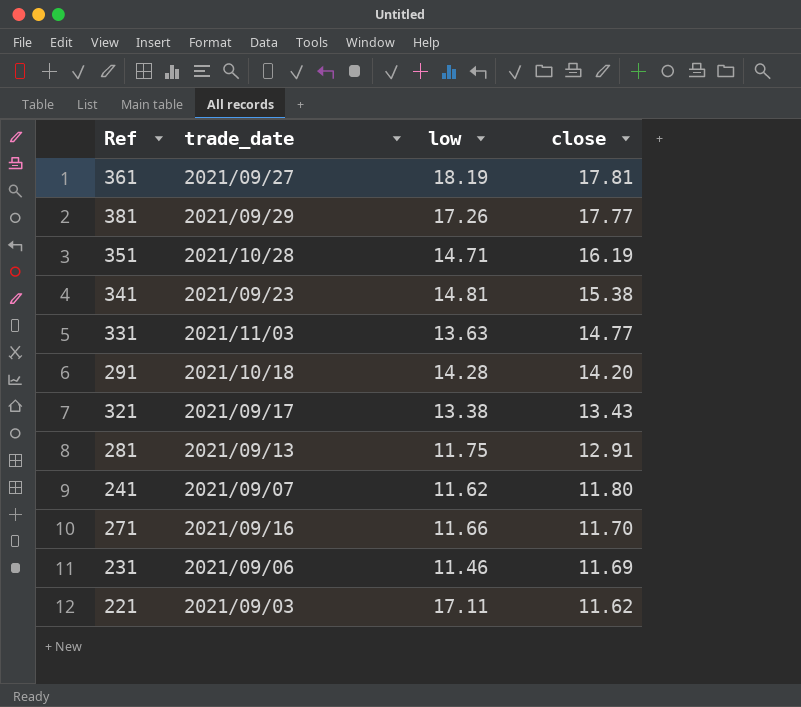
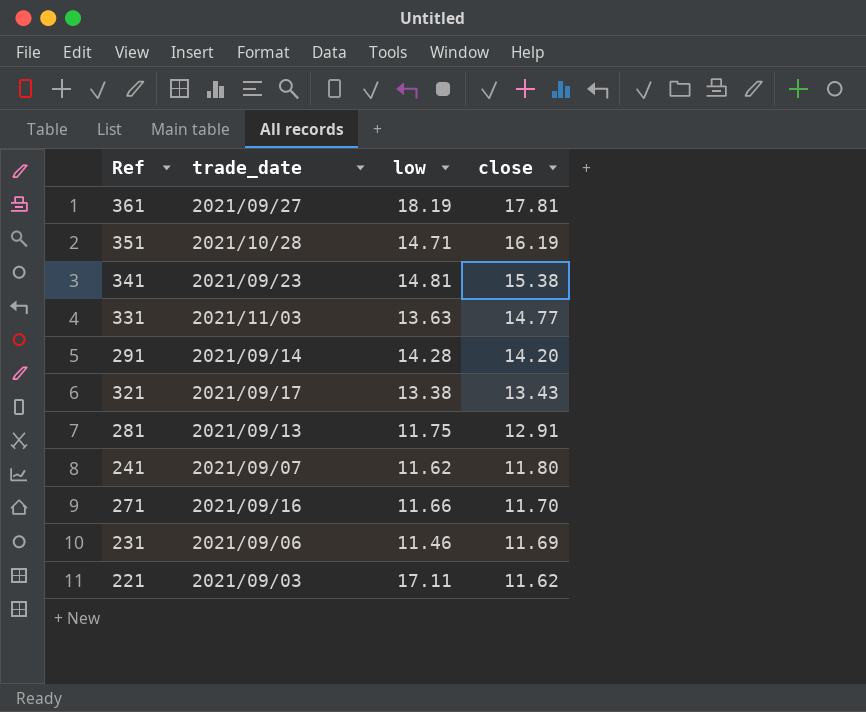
row 381: 2021/09/29 | 17.26 | 17.77 -> none
291 | trade_date: 2021/10/18 -> 2021/09/14

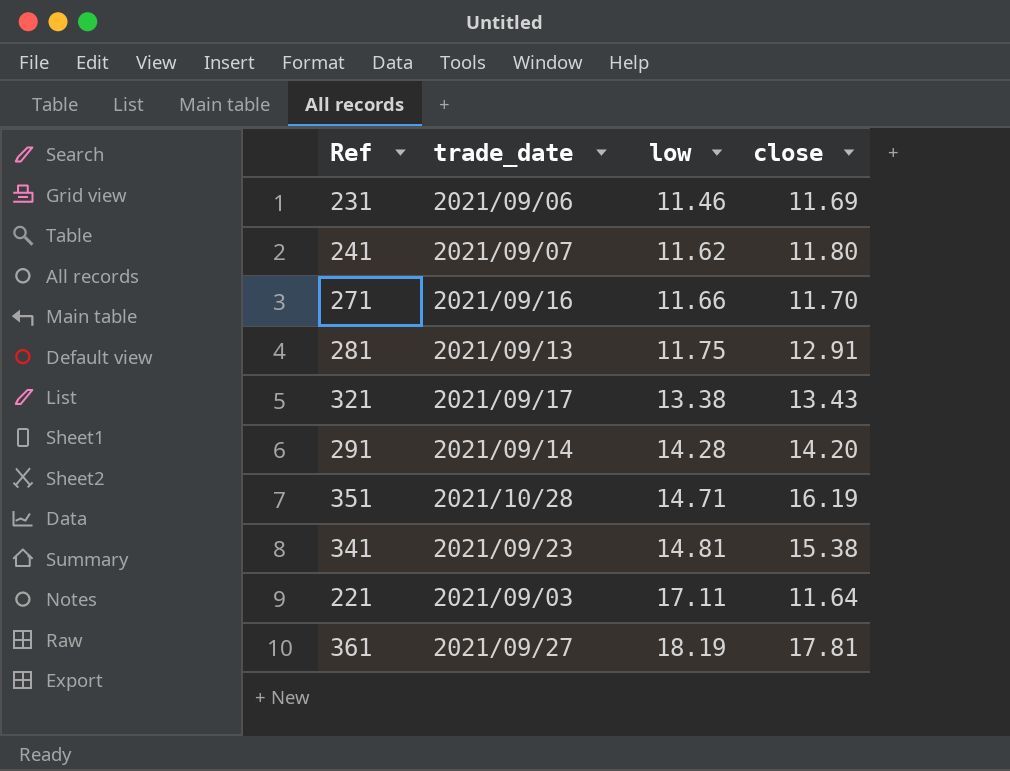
row order: close descending -> low ascending
row 331: 2021/11/03 | 13.63 | 14.77 -> none
221 | close: 11.62 -> 11.64

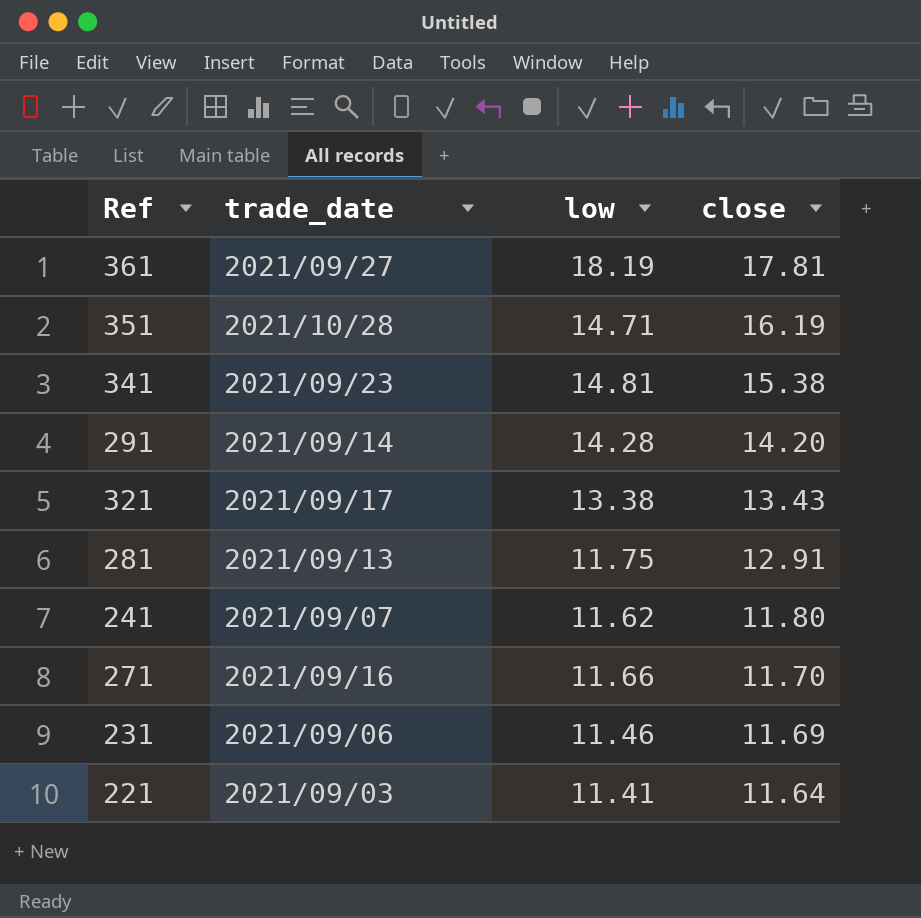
row order: low ascending -> close descending
221 | low: 17.11 -> 11.41

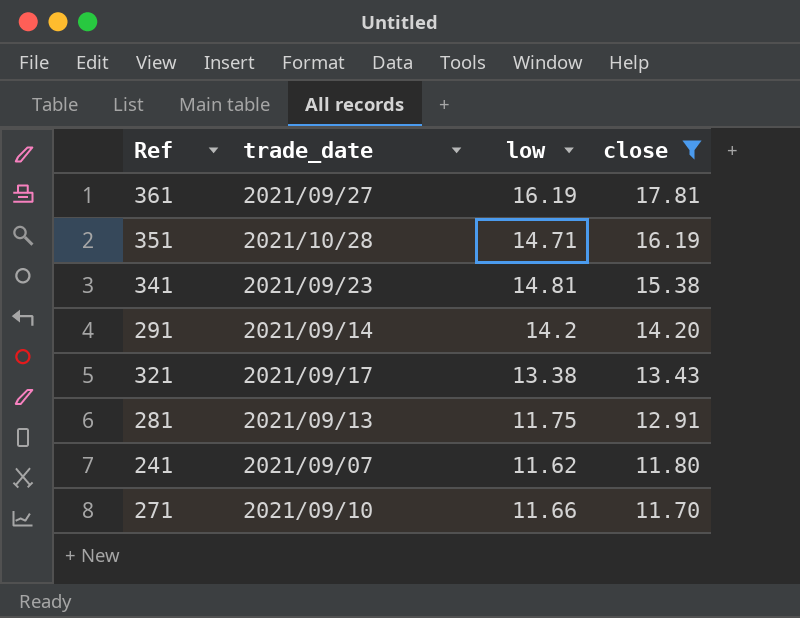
filter: none -> close >= 11.70
361 | low: 18.19 -> 16.19
291 | low: 14.28 -> 14.2
271 | trade_date: 2021/09/16 -> 2021/09/10

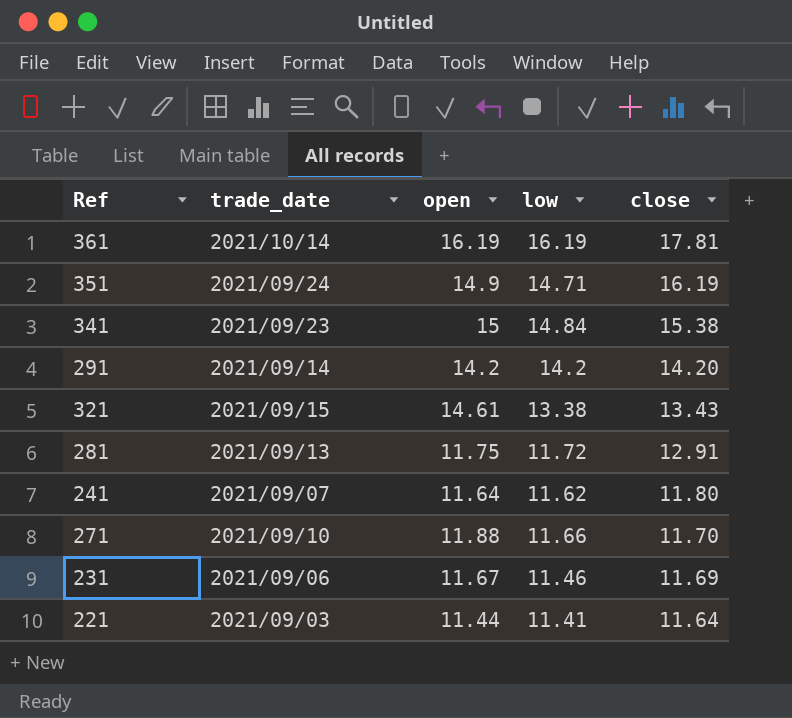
filter: close >= 11.70 -> none
column open | position: none -> 3
361 | trade_date: 2021/09/27 -> 2021/10/14
351 | trade_date: 2021/10/28 -> 2021/09/24
341 | low: 14.81 -> 14.84
321 | trade_date: 2021/09/17 -> 2021/09/15
281 | low: 11.75 -> 11.72

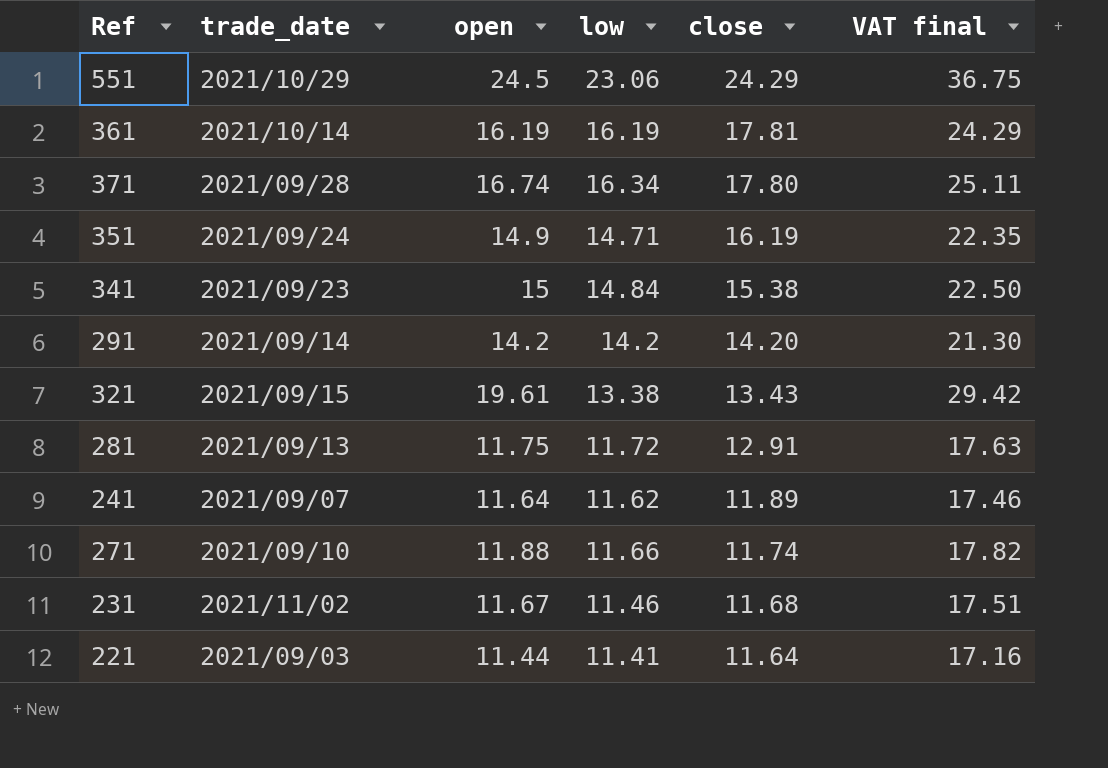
column VAT final | formula: none -> [open] * 1.5
row 551: none -> 2021/10/29 | 24.5 | 23.06 | 24.29 | 36.75
row 371: none -> 2021/09/28 | 16.74 | 16.34 | 17.80 | 25.11
321 | open: 14.61 -> 19.61
241 | close: 11.80 -> 11.89
271 | close: 11.70 -> 11.74
231 | trade_date: 2021/09/06 -> 2021/11/02
231 | close: 11.69 -> 11.68

